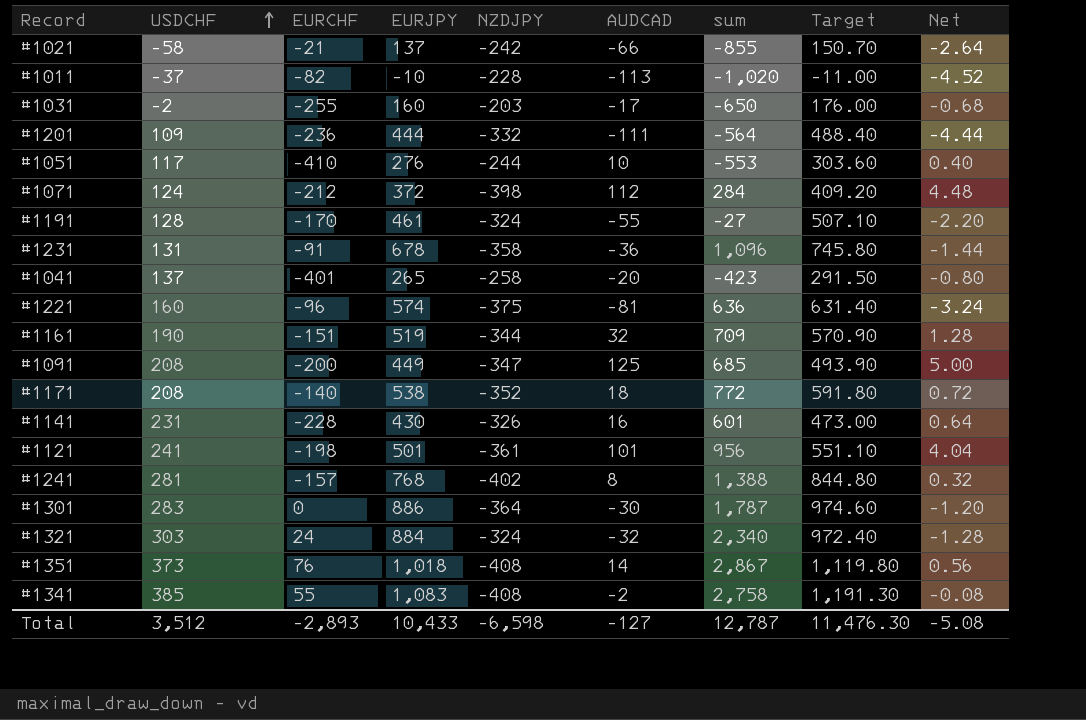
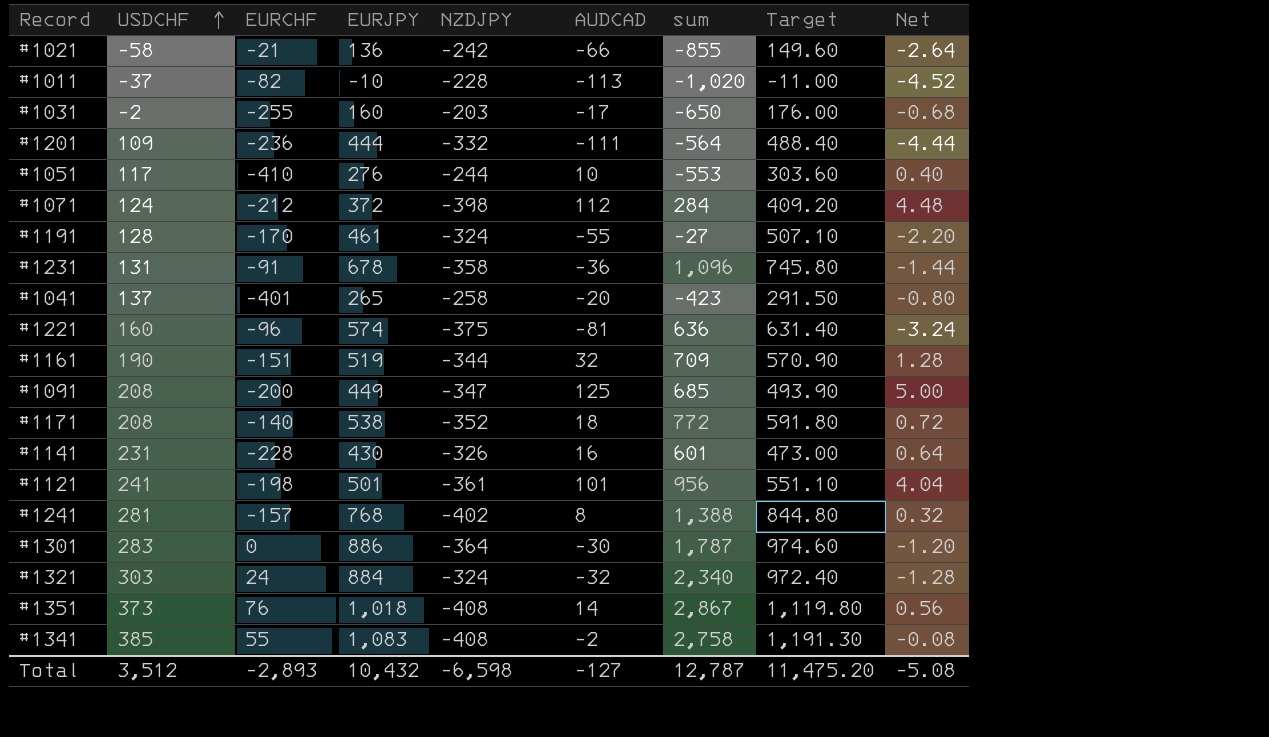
#1021 | EURJPY: 137 -> 136
#1021 | Target: 150.70 -> 149.60
Total | EURJPY: 10,433 -> 10,432
Total | Target: 11,476.30 -> 11,475.20

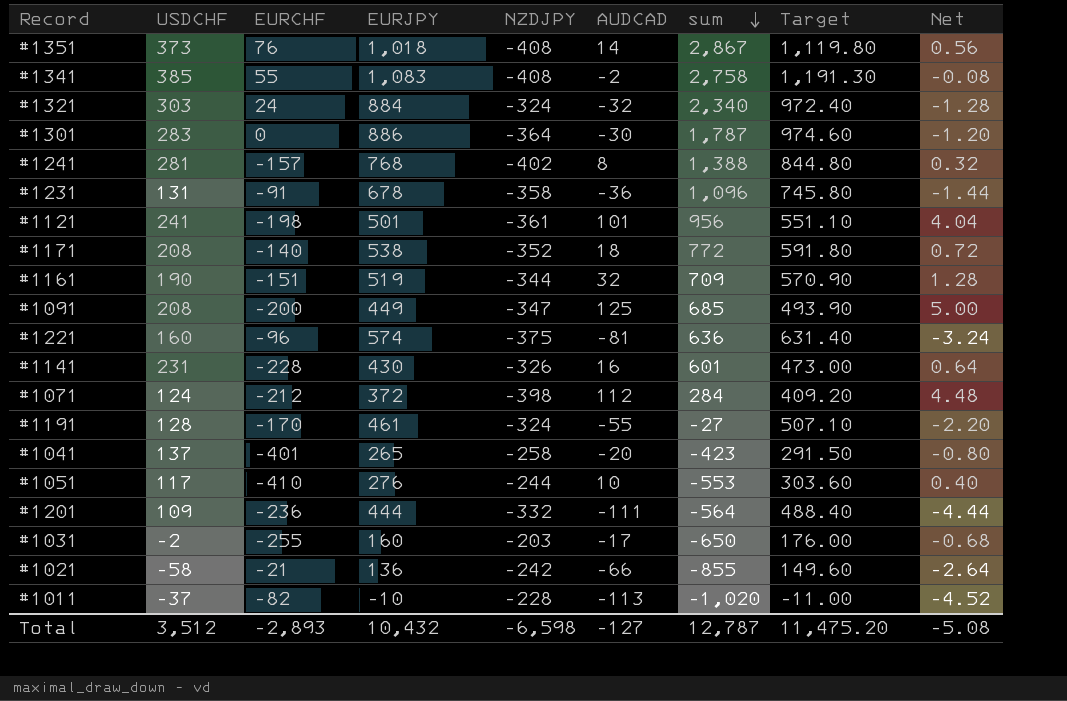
row order: USDCHF ascending -> sum descending

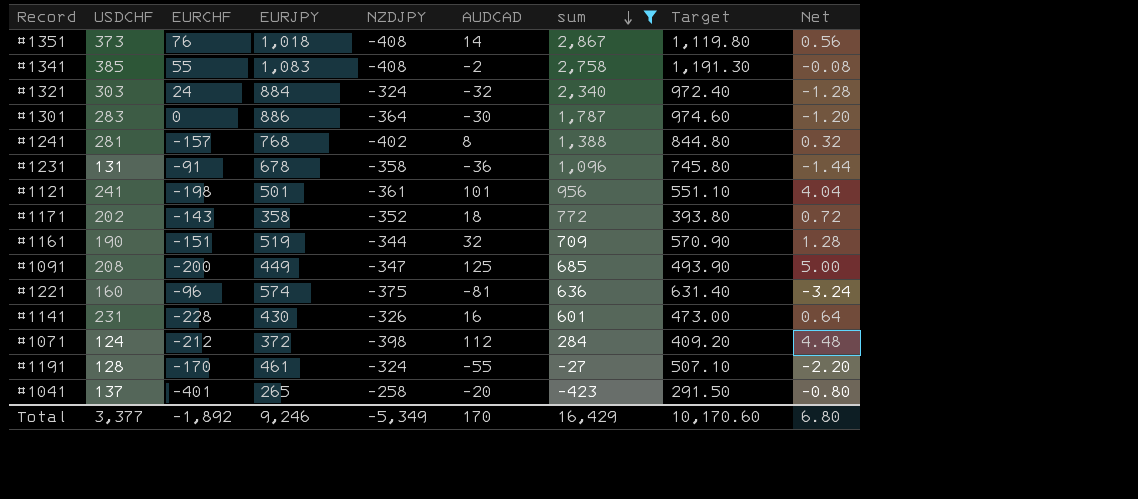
filter: none -> sum >= -423
#1171 | USDCHF: 208 -> 202
#1171 | EURCHF: -140 -> -143
#1171 | EURJPY: 538 -> 358
#1171 | Target: 591.80 -> 393.80
Total | USDCHF: 3,512 -> 3,377
Total | EURCHF: -2,893 -> -1,892
Total | EURJPY: 10,432 -> 9,246
Total | NZDJPY: -6,598 -> -5,349
Total | AUDCAD: -127 -> 170
Total | sum: 12,787 -> 16,429
Total | Target: 11,475.20 -> 10,170.60
Total | Net: -5.08 -> 6.80

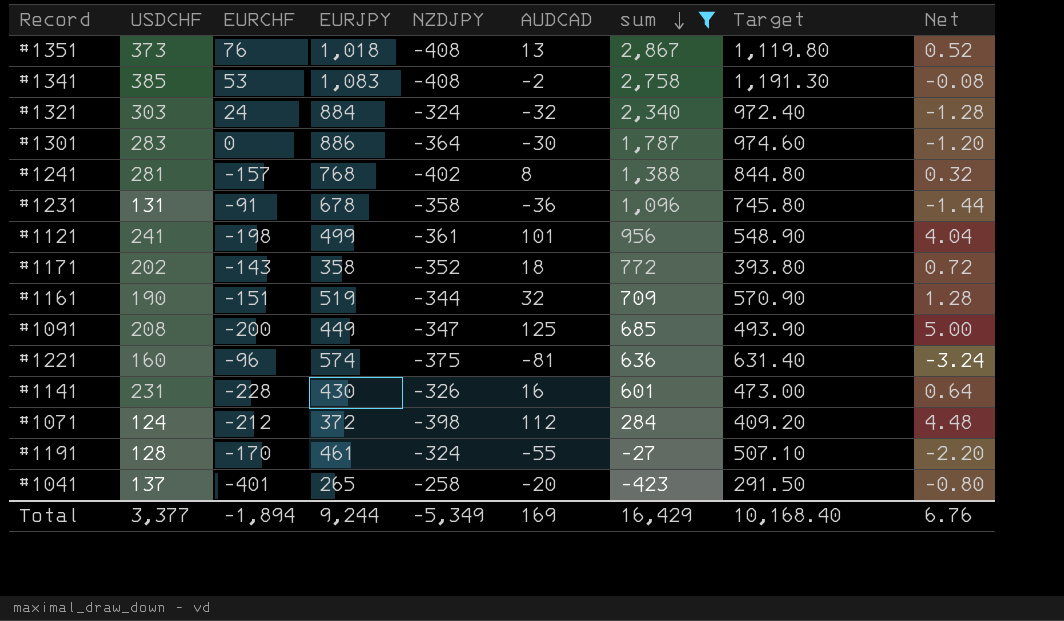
#1351 | AUDCAD: 14 -> 13
#1351 | Net: 0.56 -> 0.52
#1341 | EURCHF: 55 -> 53
#1121 | EURJPY: 501 -> 499
#1121 | Target: 551.10 -> 548.90
Total | EURCHF: -1,892 -> -1,894
Total | EURJPY: 9,246 -> 9,244
Total | AUDCAD: 170 -> 169
Total | Target: 10,170.60 -> 10,168.40
Total | Net: 6.80 -> 6.76

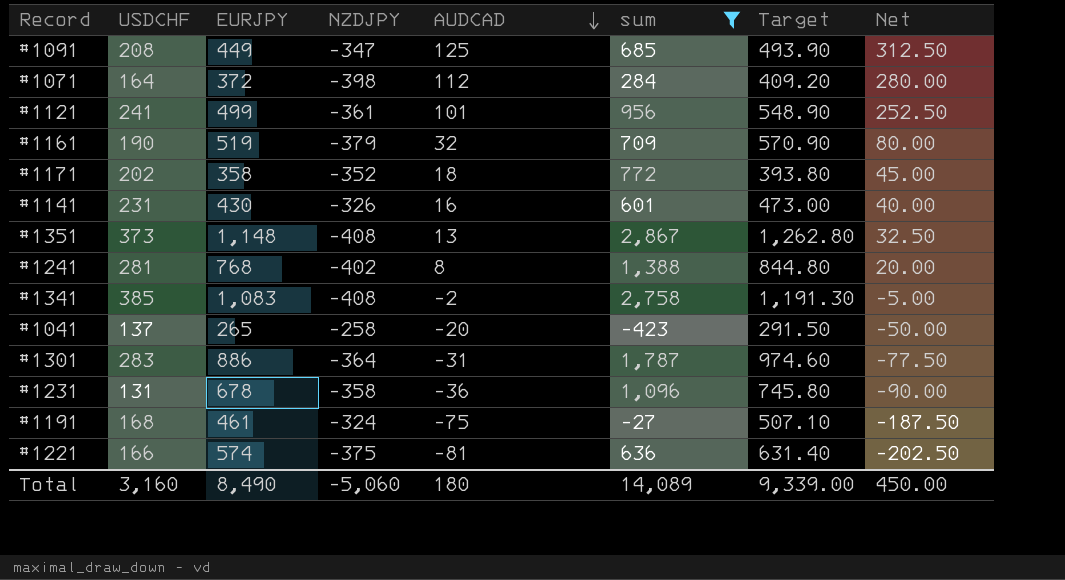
row order: sum descending -> AUDCAD descending
column EURCHF | position: 3 -> none
column Net | formula: [AUDCAD] * 0.04 -> [AUDCAD] * 2.5
row #1321: 303 | 24 | 884 | -324 | -32 | 2,340 | 972.40 | -1.28 -> none
#1071 | USDCHF: 124 -> 164
#1161 | NZDJPY: -344 -> -379
#1351 | EURJPY: 1,018 -> 1,148
#1351 | Target: 1,119.80 -> 1,262.80
#1301 | AUDCAD: -30 -> -31
#1191 | USDCHF: 128 -> 168
#1191 | AUDCAD: -55 -> -75
#1221 | USDCHF: 160 -> 166
Total | USDCHF: 3,377 -> 3,160
Total | EURJPY: 9,244 -> 8,490
Total | NZDJPY: -5,349 -> -5,060
Total | AUDCAD: 169 -> 180
Total | sum: 16,429 -> 14,089
Total | Target: 10,168.40 -> 9,339.00
Total | Net: 6.76 -> 450.00

